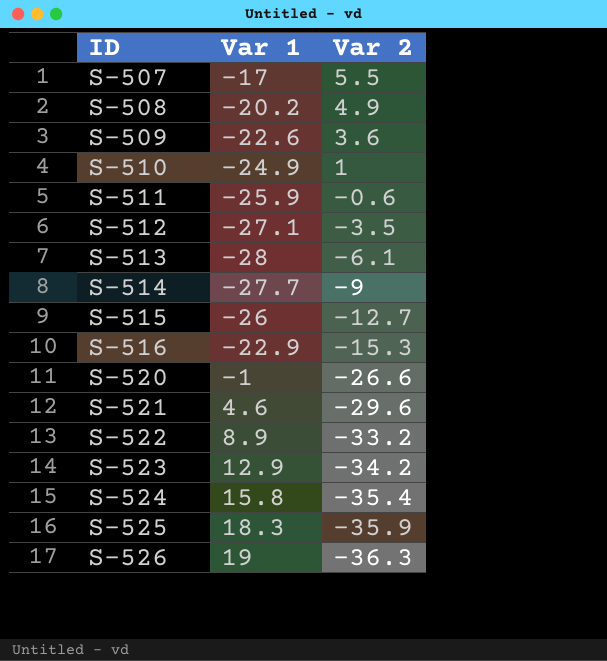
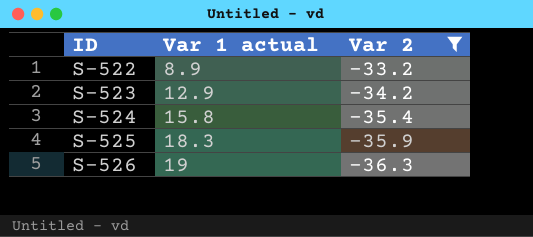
filter: none -> Var 2 <= -33.2
column name: Var 1 -> Var 1 actual

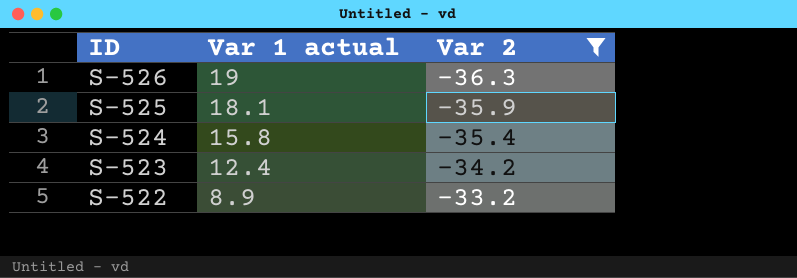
row order: ID ascending -> ID descending
S-525 | Var 1 actual: 18.3 -> 18.1
S-523 | Var 1 actual: 12.9 -> 12.4

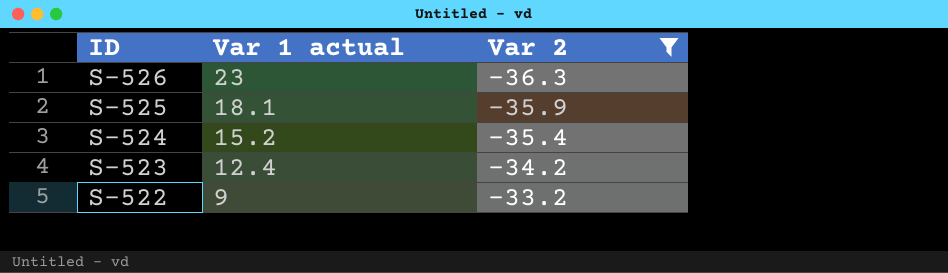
S-526 | Var 1 actual: 19 -> 23
S-524 | Var 1 actual: 15.8 -> 15.2
S-522 | Var 1 actual: 8.9 -> 9

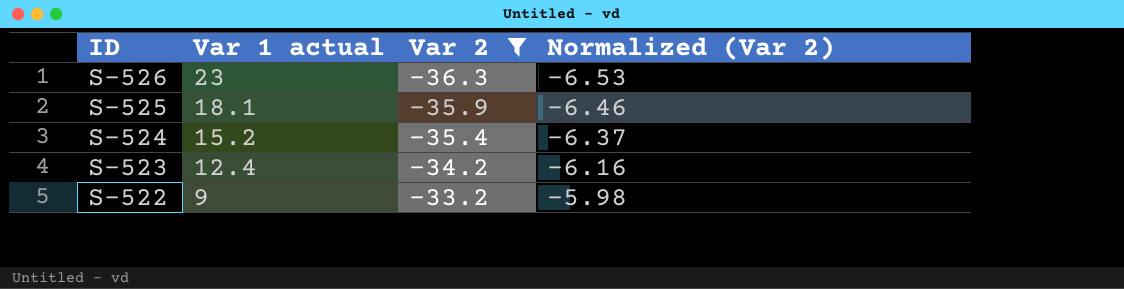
column Normalized (Var 2) | formula: none -> [Var 2] * 0.18

